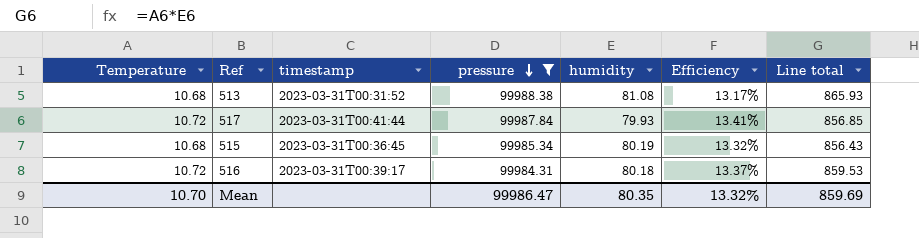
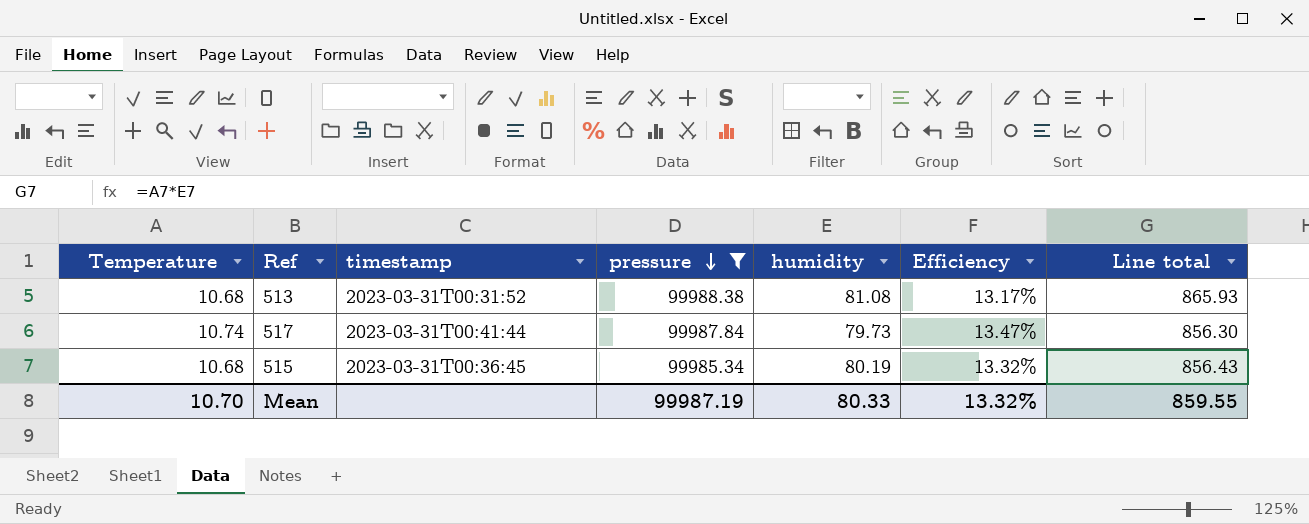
row 516: 10.72 | 2023-03-31T00:39:17 | 99984.31 | 80.18 | 13.37% | 859.53 -> none
517 | Temperature: 10.72 -> 10.74
517 | humidity: 79.93 -> 79.73
517 | Efficiency: 13.41% -> 13.47%
517 | Line total: 856.85 -> 856.30
Mean | pressure: 99986.47 -> 99987.19
Mean | humidity: 80.35 -> 80.33
Mean | Line total: 859.69 -> 859.55

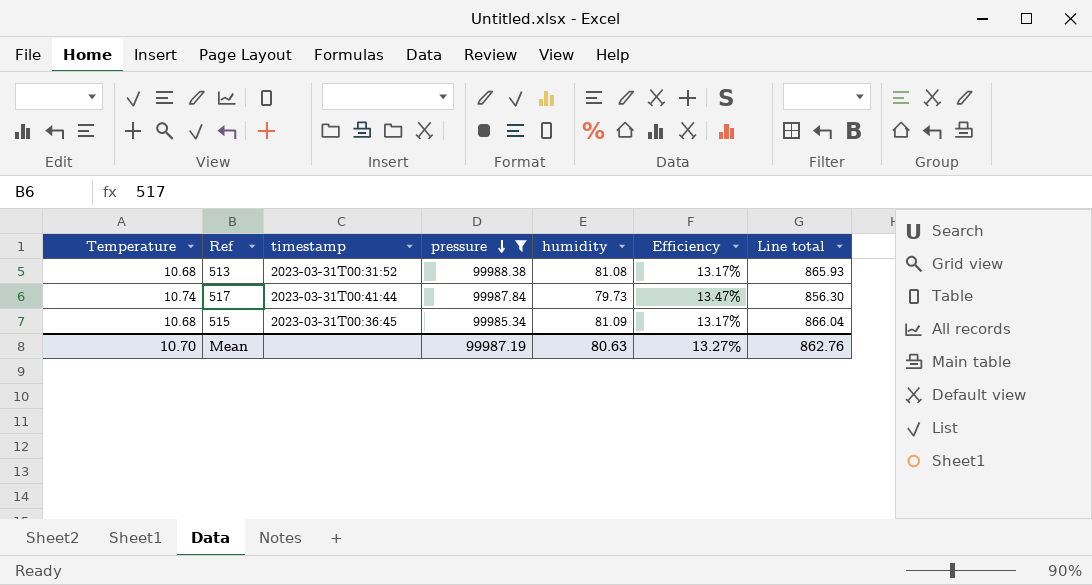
515 | humidity: 80.19 -> 81.09
515 | Efficiency: 13.32% -> 13.17%
515 | Line total: 856.43 -> 866.04
Mean | humidity: 80.33 -> 80.63
Mean | Efficiency: 13.32% -> 13.27%
Mean | Line total: 859.55 -> 862.76

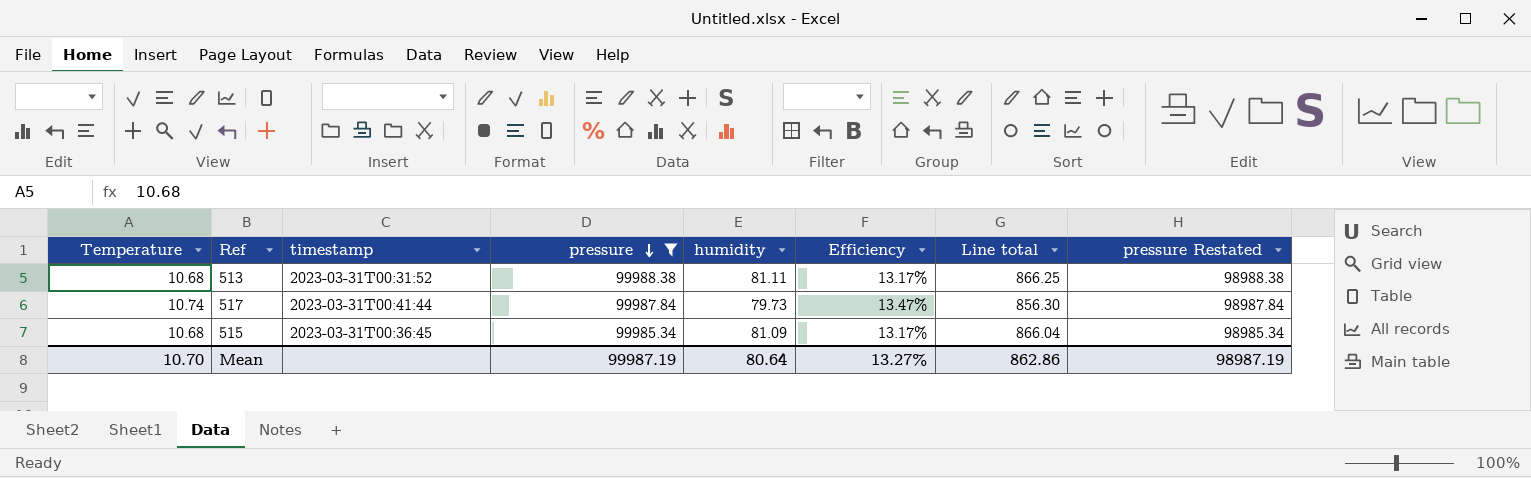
column pressure Restated | formula: none -> [pressure] - 1000
513 | humidity: 81.08 -> 81.11
513 | Line total: 865.93 -> 866.25
Mean | humidity: 80.63 -> 80.64
Mean | Line total: 862.76 -> 862.86

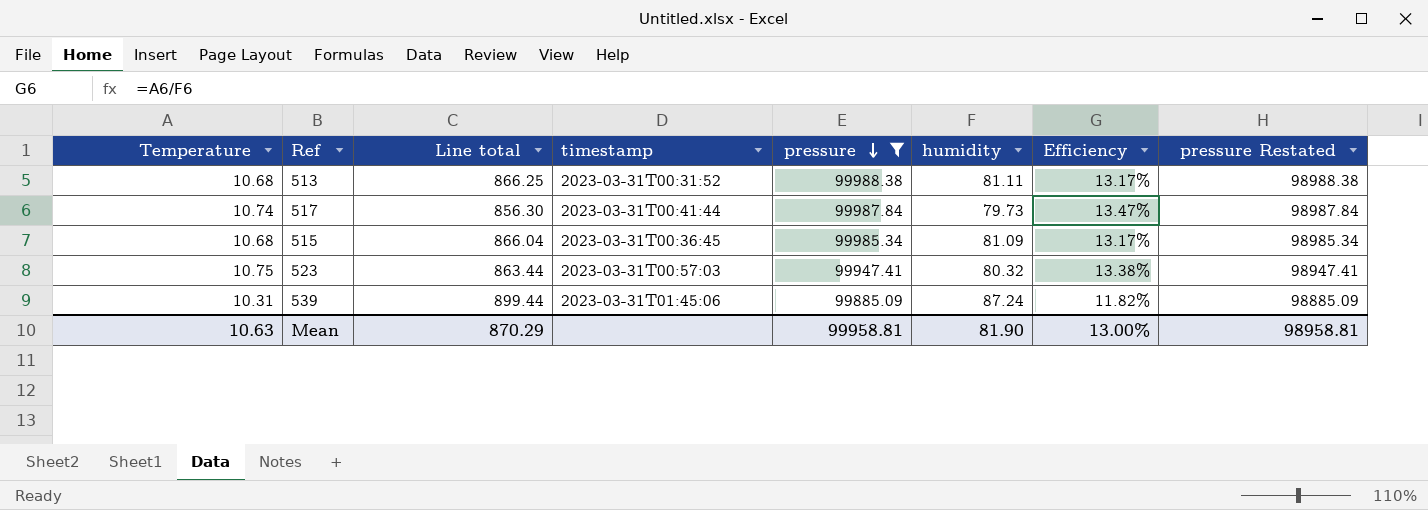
column Line total | position: 7 -> 3
row 523: none -> 10.75 | 863.44 | 2023-03-31T00:57:03 | 99947.41 | 80.32 | 13.38% | 98947.41
row 539: none -> 10.31 | 899.44 | 2023-03-31T01:45:06 | 99885.09 | 87.24 | 11.82% | 98885.09
Mean | Temperature: 10.70 -> 10.63
Mean | Line total: 862.86 -> 870.29
Mean | pressure: 99987.19 -> 99958.81
Mean | humidity: 80.64 -> 81.90
Mean | Efficiency: 13.27% -> 13.00%
Mean | pressure Restated: 98987.19 -> 98958.81

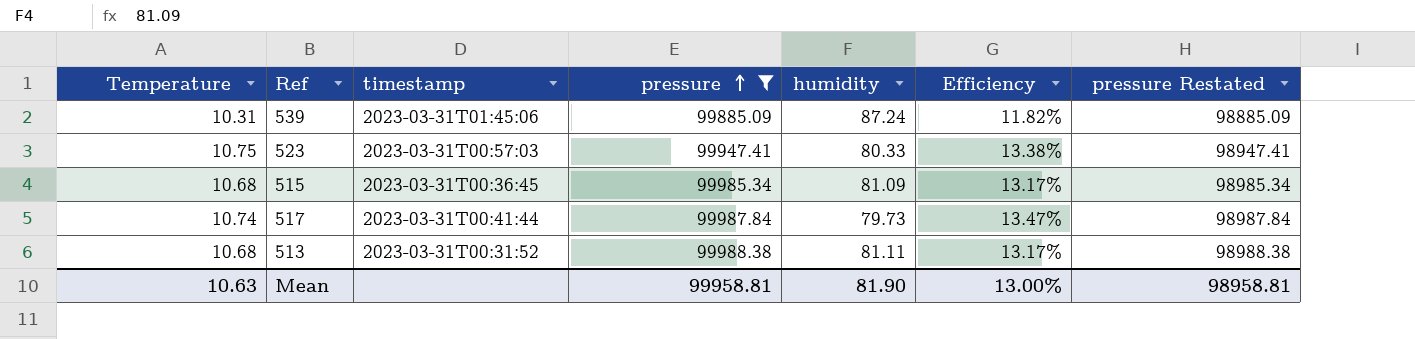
row order: pressure descending -> pressure ascending
column Line total | formula: [Temperature] * [humidity] -> none
523 | humidity: 80.32 -> 80.33

